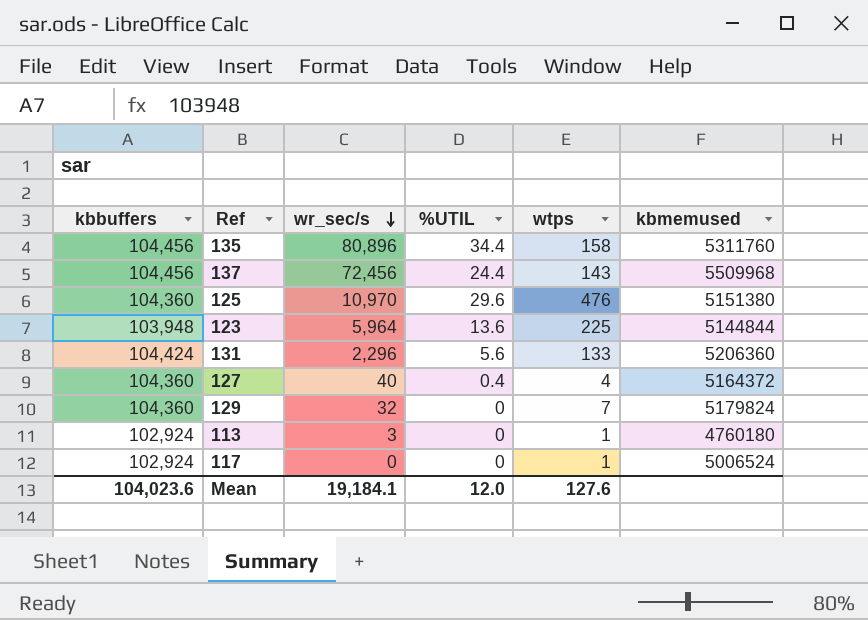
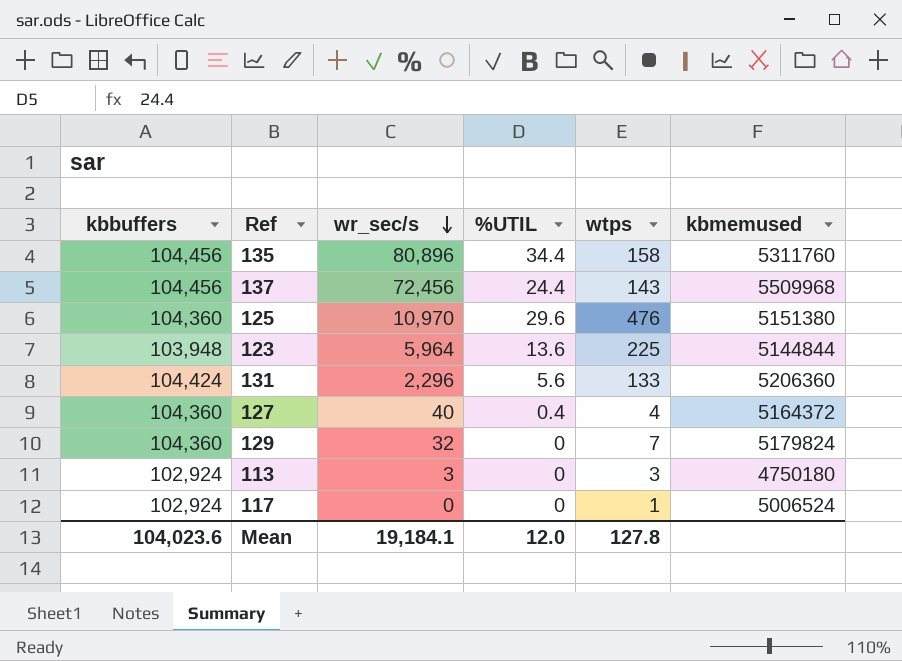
113 | wtps: 1 -> 3
113 | kbmemused: 4760180 -> 4750180
Mean | wtps: 127.6 -> 127.8

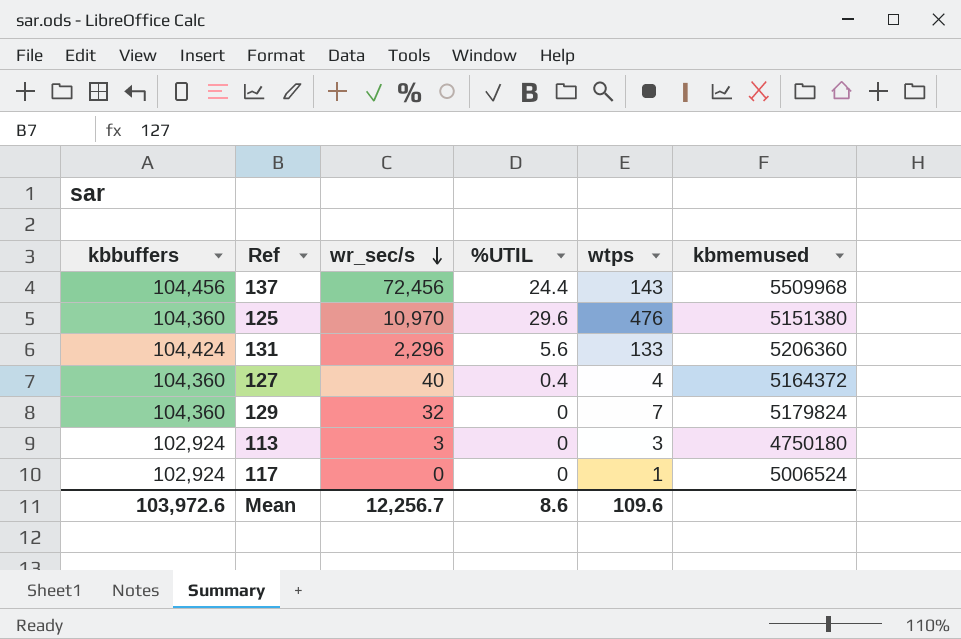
row 135: 104,456 | 80,896 | 34.4 | 158 | 5311760 -> none
row 123: 103,948 | 5,964 | 13.6 | 225 | 5144844 -> none
Mean | kbbuffers: 104,023.6 -> 103,972.6
Mean | wr_sec/s: 19,184.1 -> 12,256.7
Mean | %UTIL: 12.0 -> 8.6
Mean | wtps: 127.8 -> 109.6

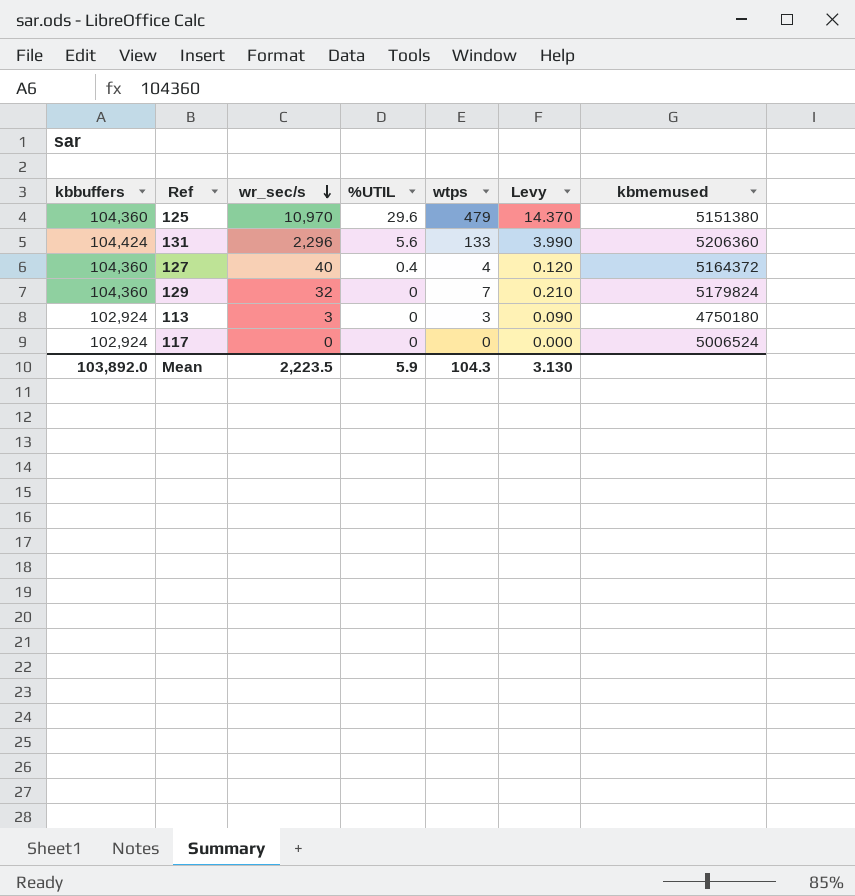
column Levy | formula: none -> [wtps] * 0.03
row 137: 104,456 | 72,456 | 24.4 | 143 | 5509968 -> none
125 | wtps: 476 -> 479
117 | wtps: 1 -> 0
Mean | kbbuffers: 103,972.6 -> 103,892.0
Mean | wr_sec/s: 12,256.7 -> 2,223.5
Mean | %UTIL: 8.6 -> 5.9
Mean | wtps: 109.6 -> 104.3

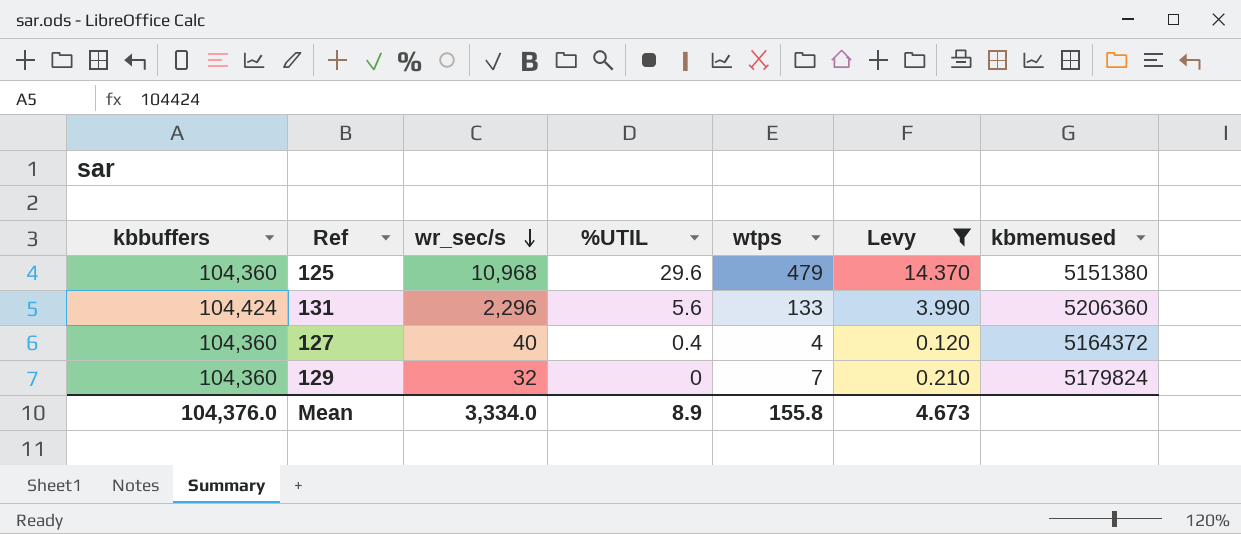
filter: none -> Levy >= 0.120
125 | wr_sec/s: 10,970 -> 10,968
Mean | kbbuffers: 103,892.0 -> 104,376.0
Mean | wr_sec/s: 2,223.5 -> 3,334.0
Mean | %UTIL: 5.9 -> 8.9
Mean | wtps: 104.3 -> 155.8
Mean | Levy: 3.130 -> 4.673

